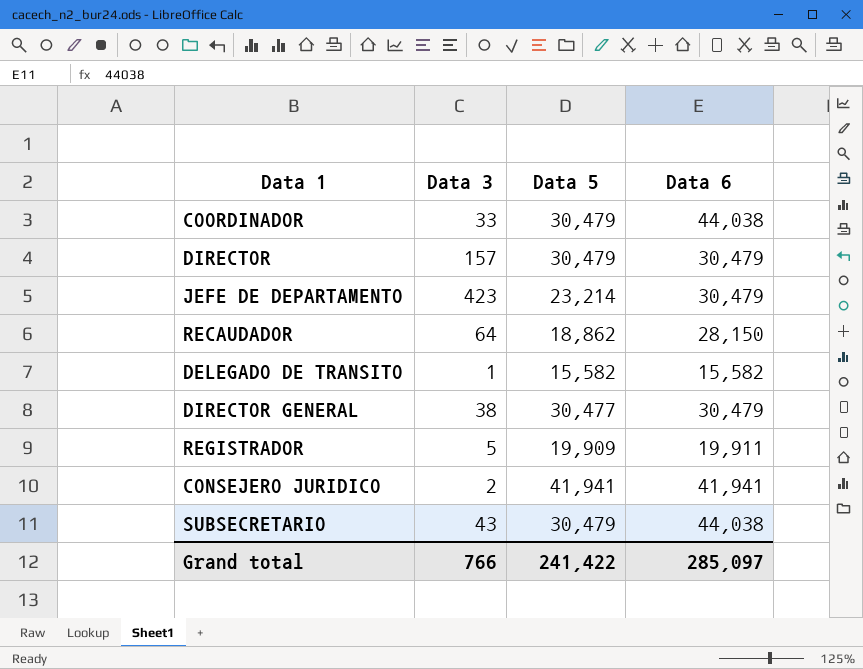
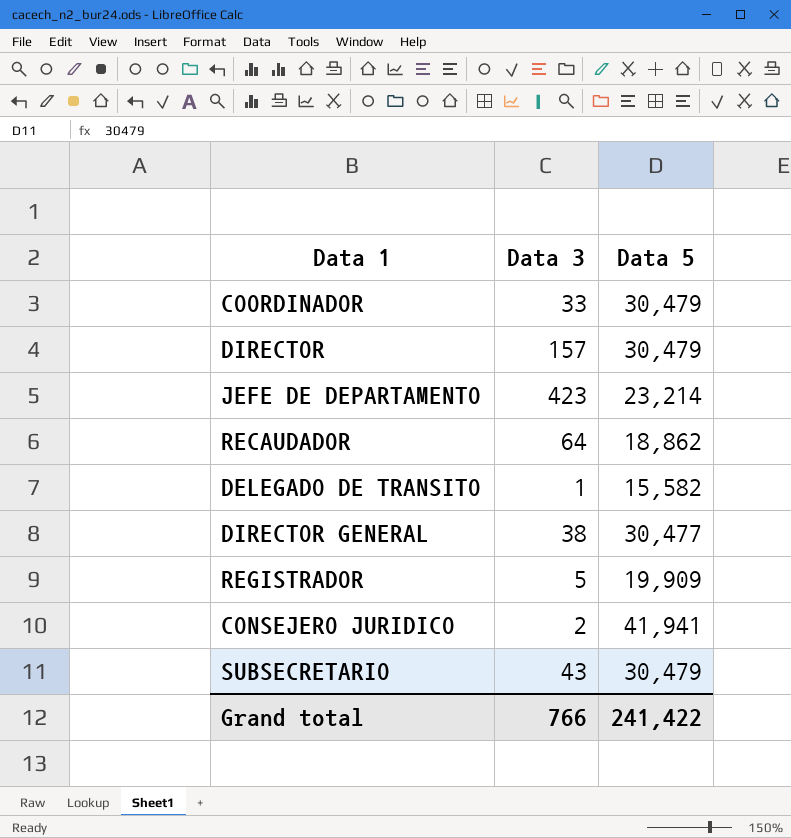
column Data 6 | position: 4 -> none

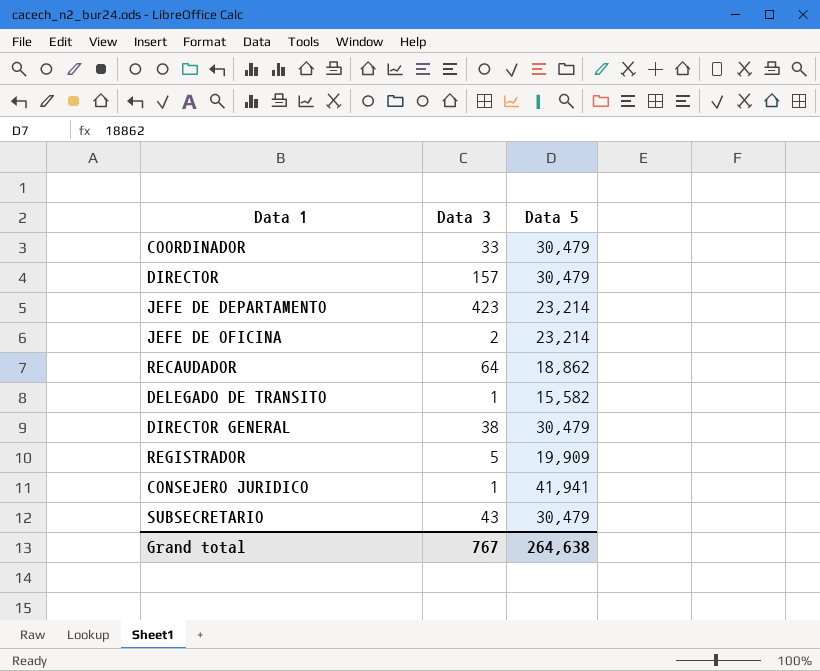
row JEFE DE OFICINA: none -> 2 | 23,214
DIRECTOR GENERAL | Data 5: 30,477 -> 30,479
CONSEJERO JURIDICO | Data 3: 2 -> 1
Grand total | Data 3: 766 -> 767
Grand total | Data 5: 241,422 -> 264,638

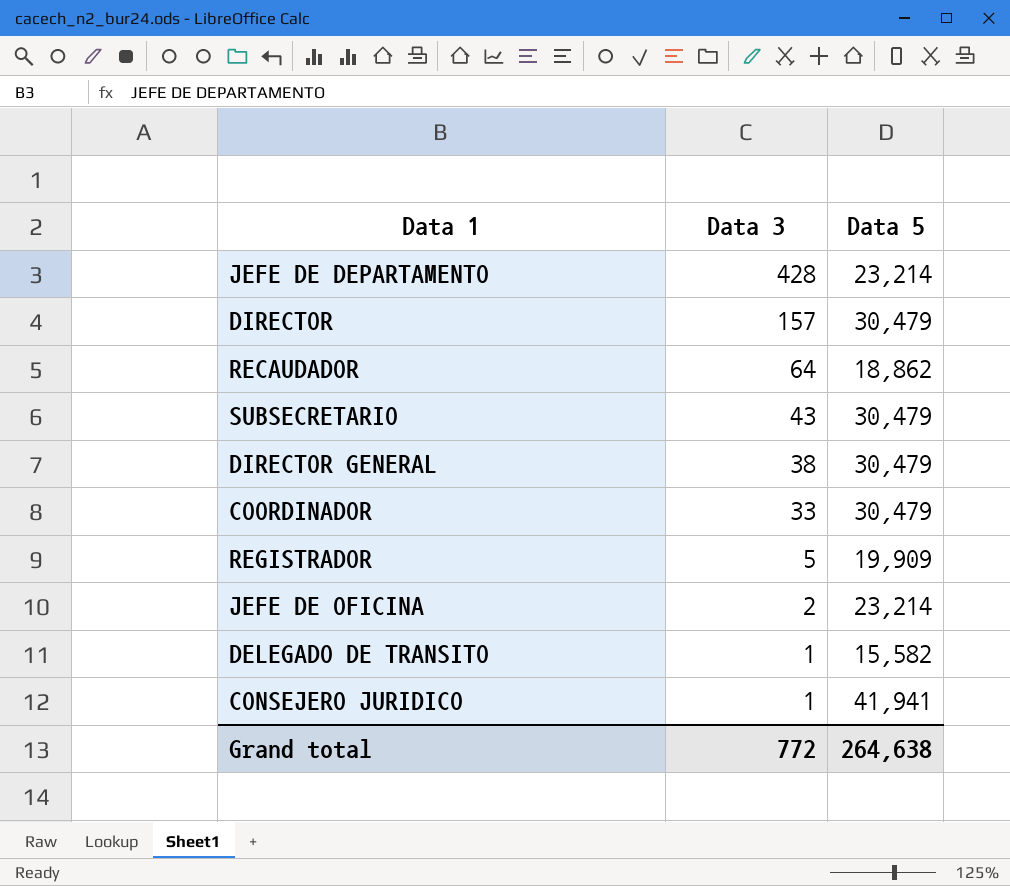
row order: none -> Data 3 descending
JEFE DE DEPARTAMENTO | Data 3: 423 -> 428
Grand total | Data 3: 767 -> 772

